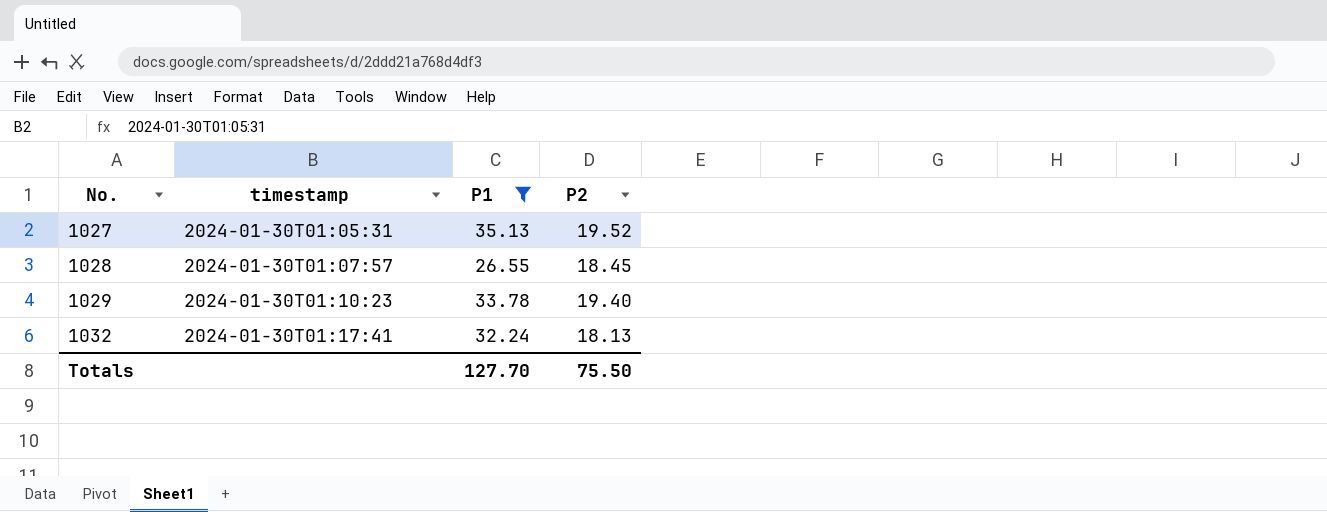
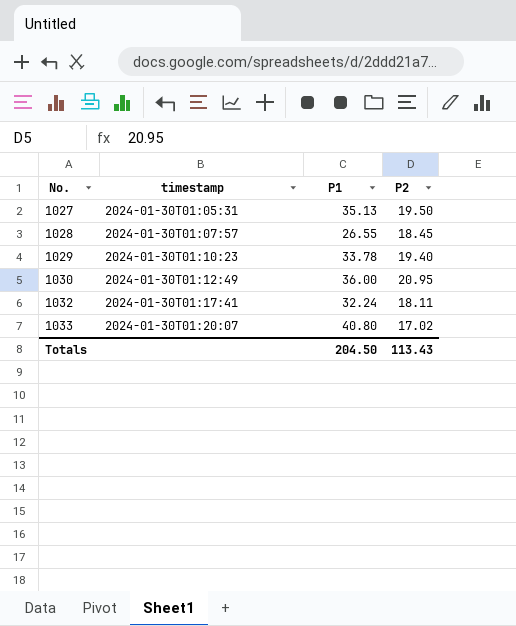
filter: P1 <= 35.13 -> none
1027 | P2: 19.52 -> 19.50
1032 | P2: 18.13 -> 18.11
Totals | P1: 127.70 -> 204.50
Totals | P2: 75.50 -> 113.43

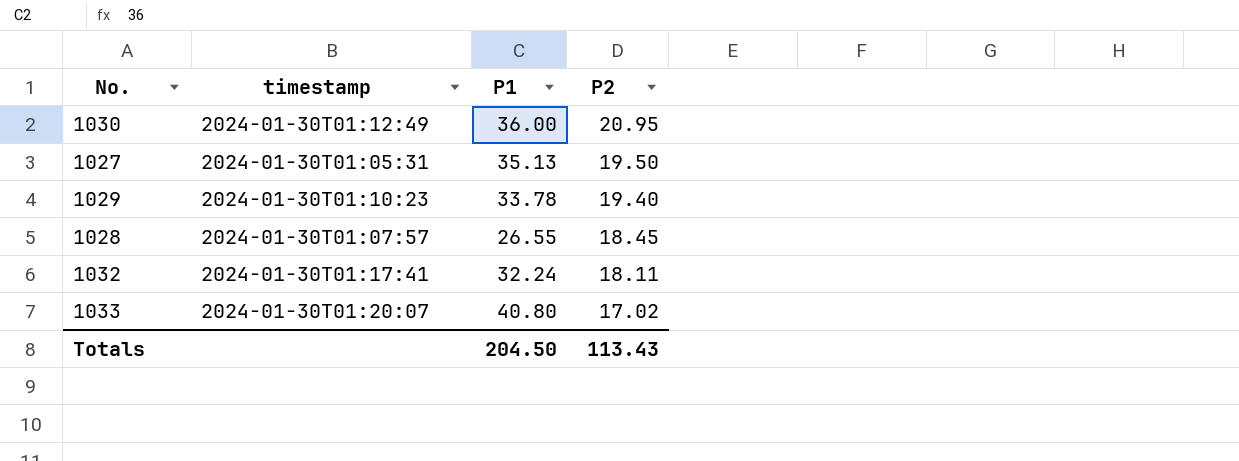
row order: No. ascending -> P2 descending

